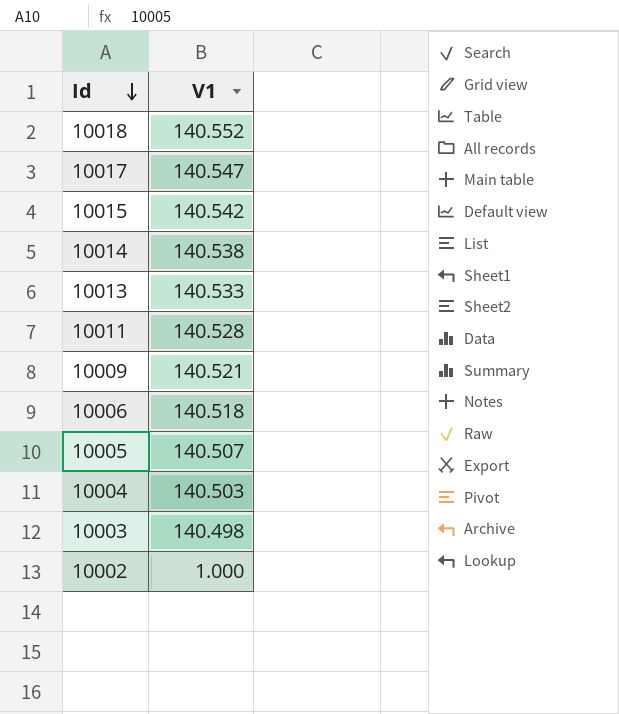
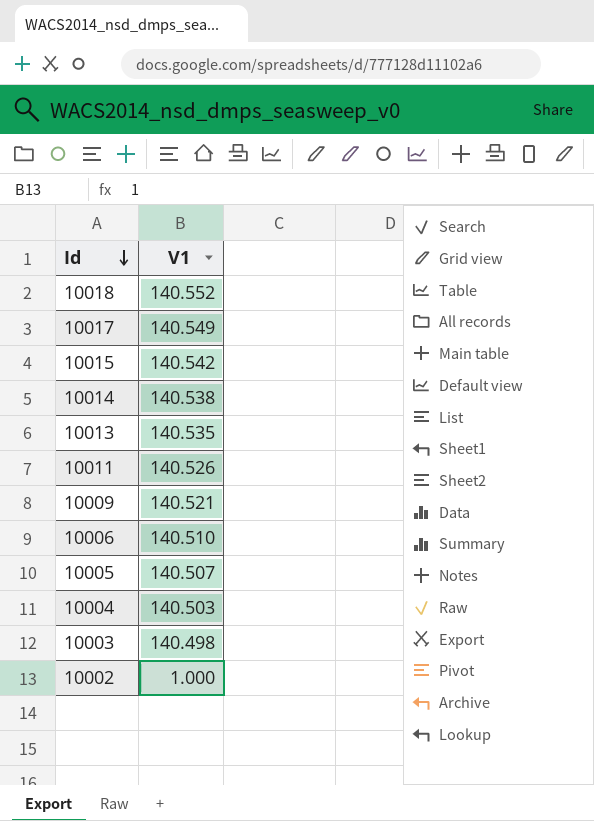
10017 | V1: 140.547 -> 140.549
10013 | V1: 140.533 -> 140.535
10011 | V1: 140.528 -> 140.526
10006 | V1: 140.518 -> 140.510

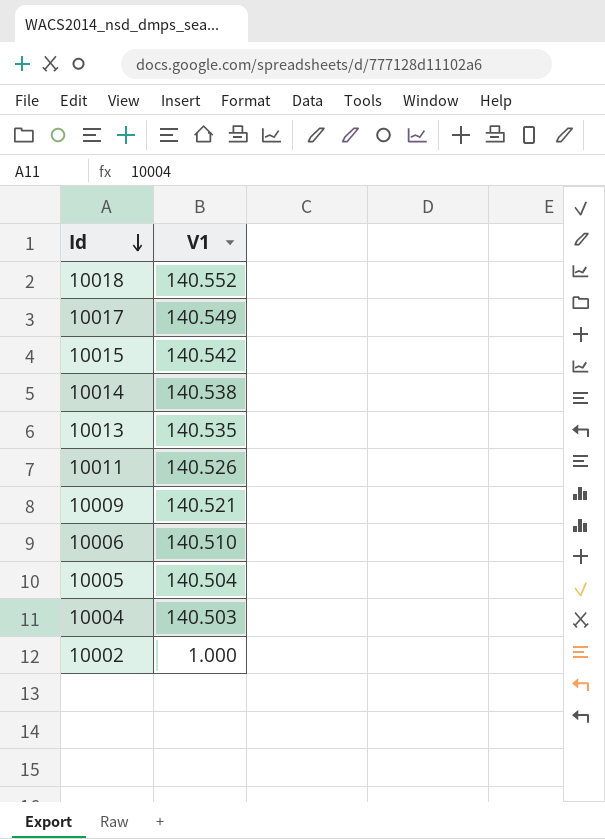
row 10003: 140.498 -> none
10005 | V1: 140.507 -> 140.504

